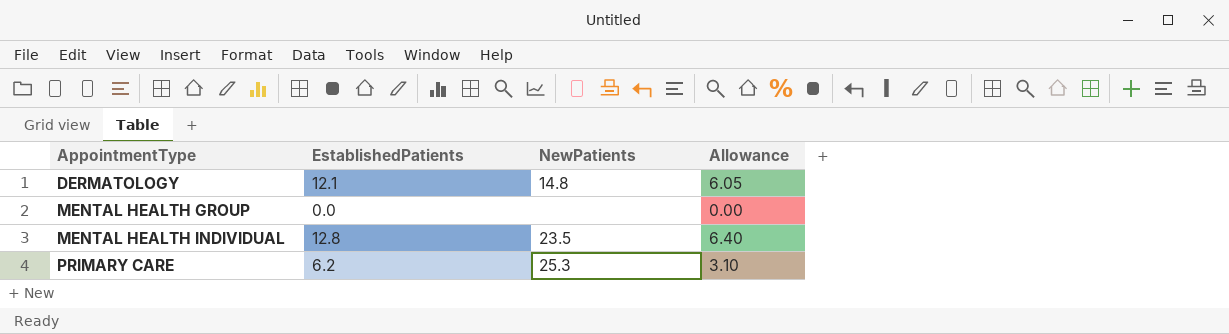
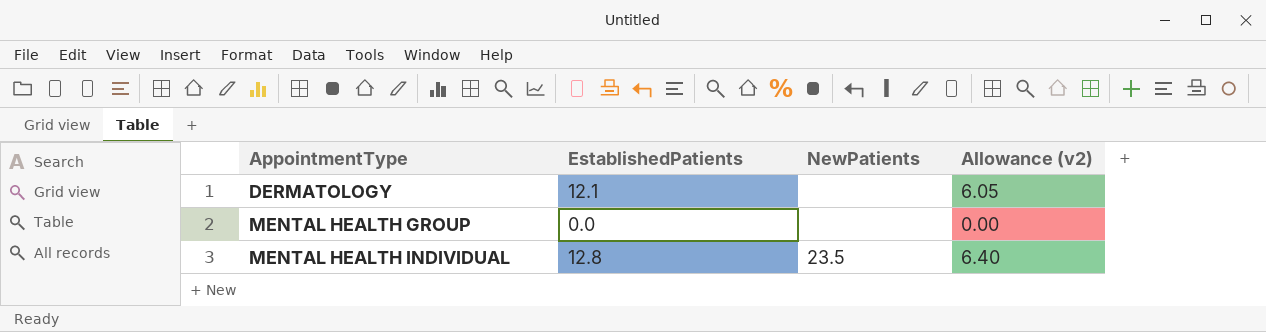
column name: Allowance -> Allowance (v2)
row PRIMARY CARE: 6.2 | 25.3 | 3.10 -> none
DERMATOLOGY | NewPatients: 14.8 -> none

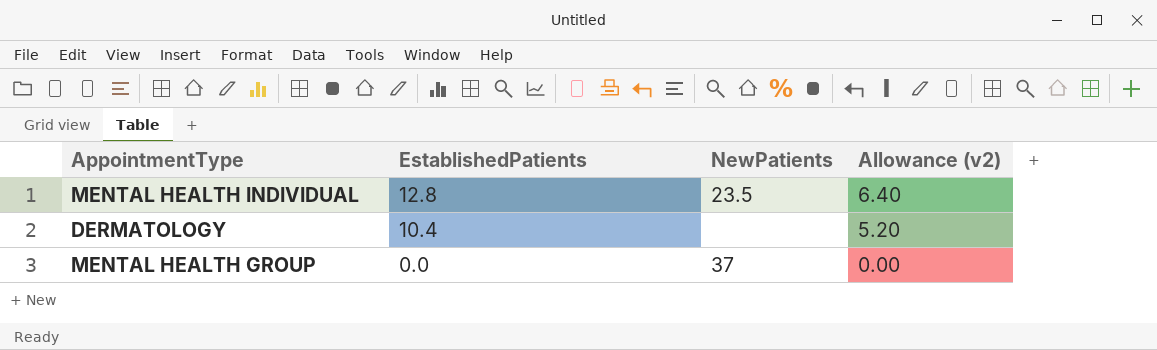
row order: AppointmentType ascending -> EstablishedPatients descending
DERMATOLOGY | EstablishedPatients: 12.1 -> 10.4
DERMATOLOGY | Allowance (v2): 6.05 -> 5.20
MENTAL HEALTH GROUP | NewPatients: none -> 37

